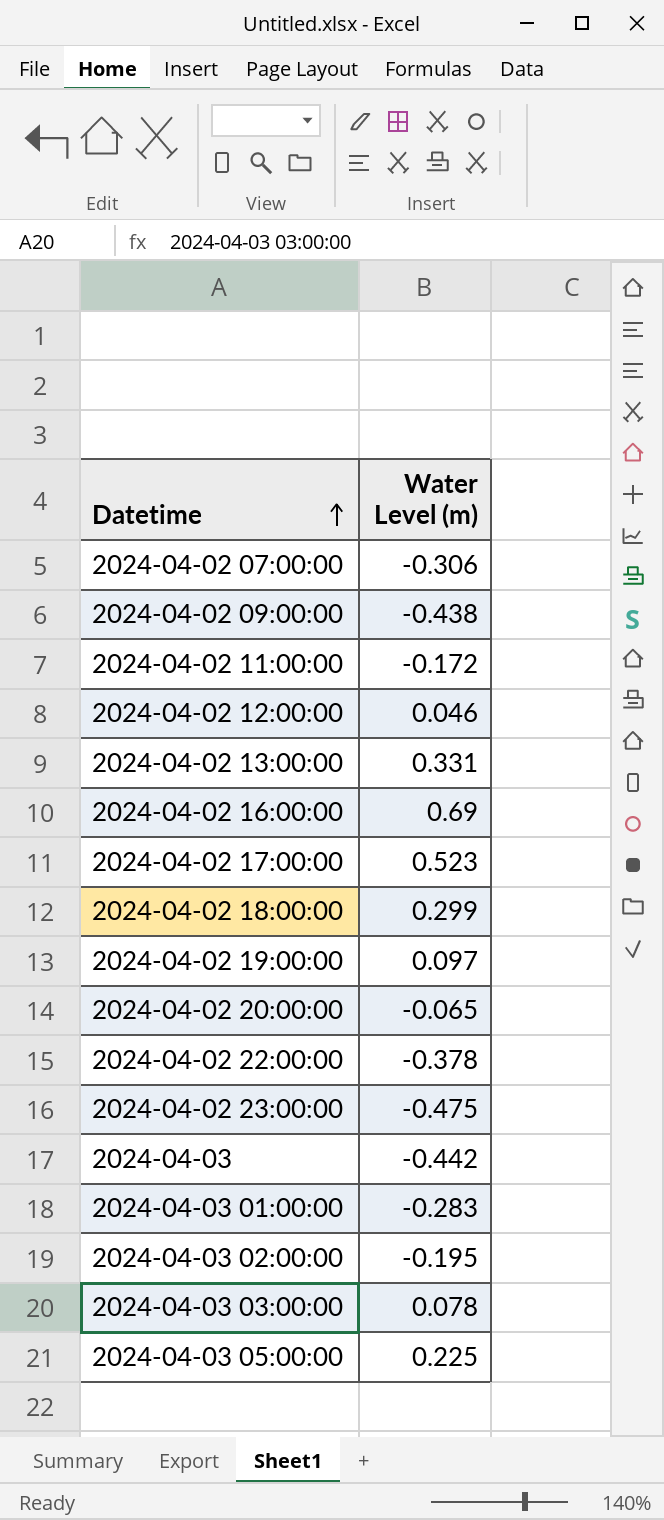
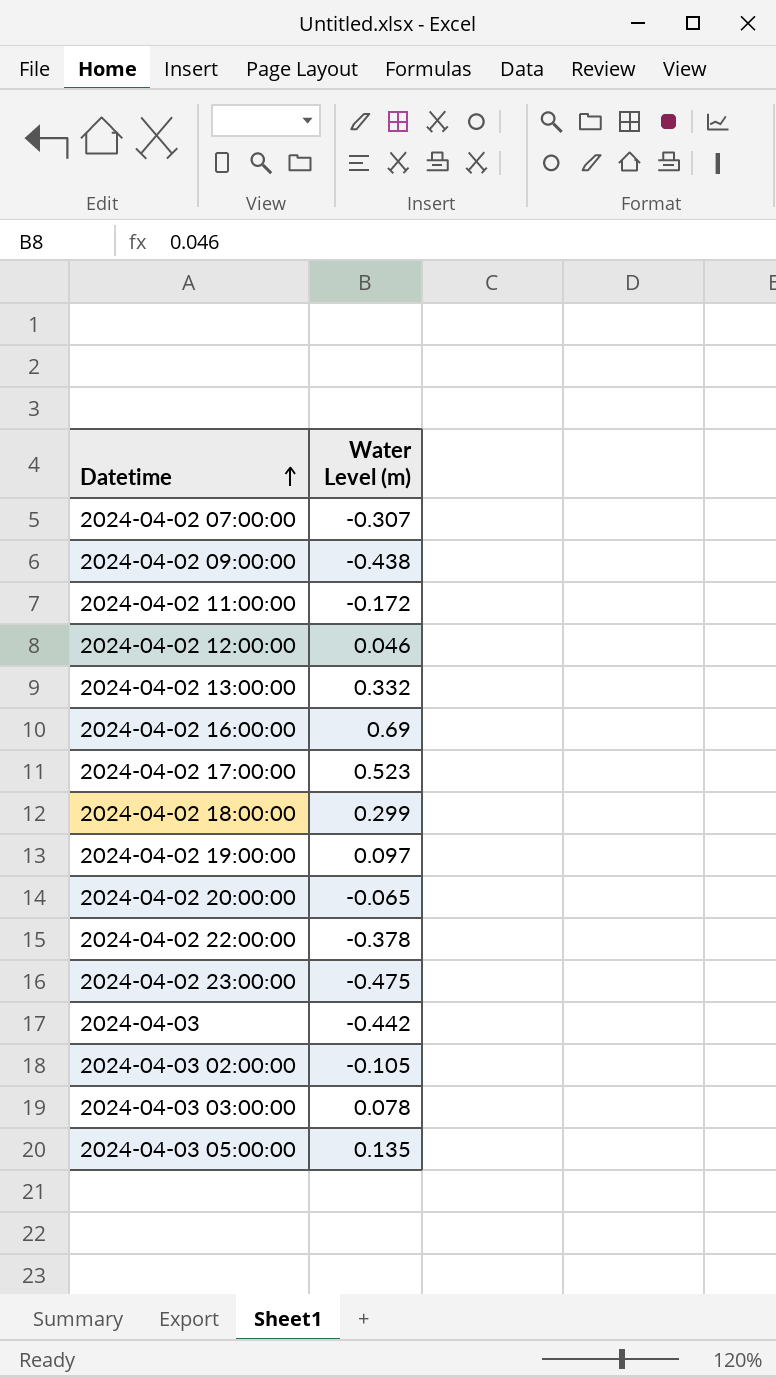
row 2024-04-03 01:00:00: -0.283 -> none
2024-04-02 07:00:00 | Water Level (m): -0.306 -> -0.307
2024-04-02 13:00:00 | Water Level (m): 0.331 -> 0.332
2024-04-03 02:00:00 | Water Level (m): -0.195 -> -0.105
2024-04-03 05:00:00 | Water Level (m): 0.225 -> 0.135

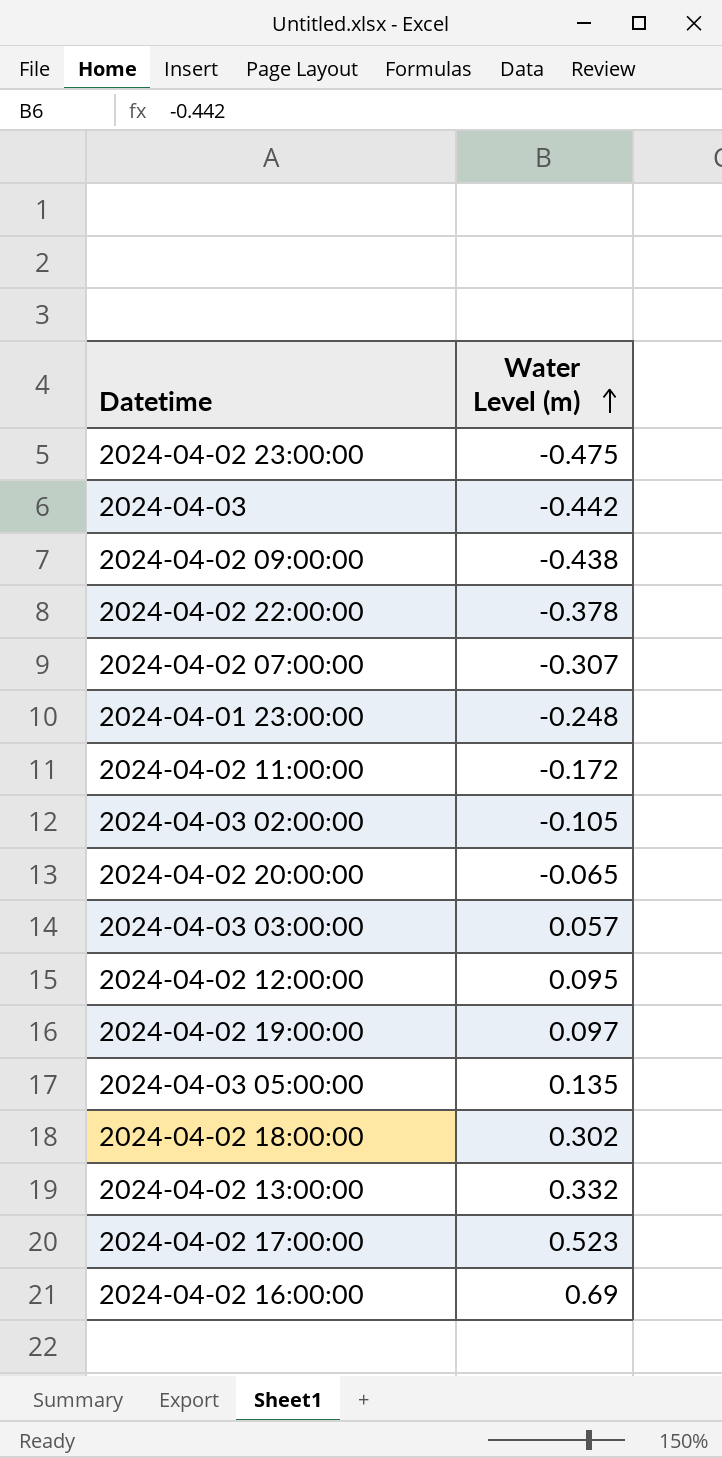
row order: Datetime ascending -> Water Level (m) ascending
row 2024-04-01 23:00:00: none -> -0.248
2024-04-03 03:00:00 | Water Level (m): 0.078 -> 0.057
2024-04-02 12:00:00 | Water Level (m): 0.046 -> 0.095
2024-04-02 18:00:00 | Water Level (m): 0.299 -> 0.302

